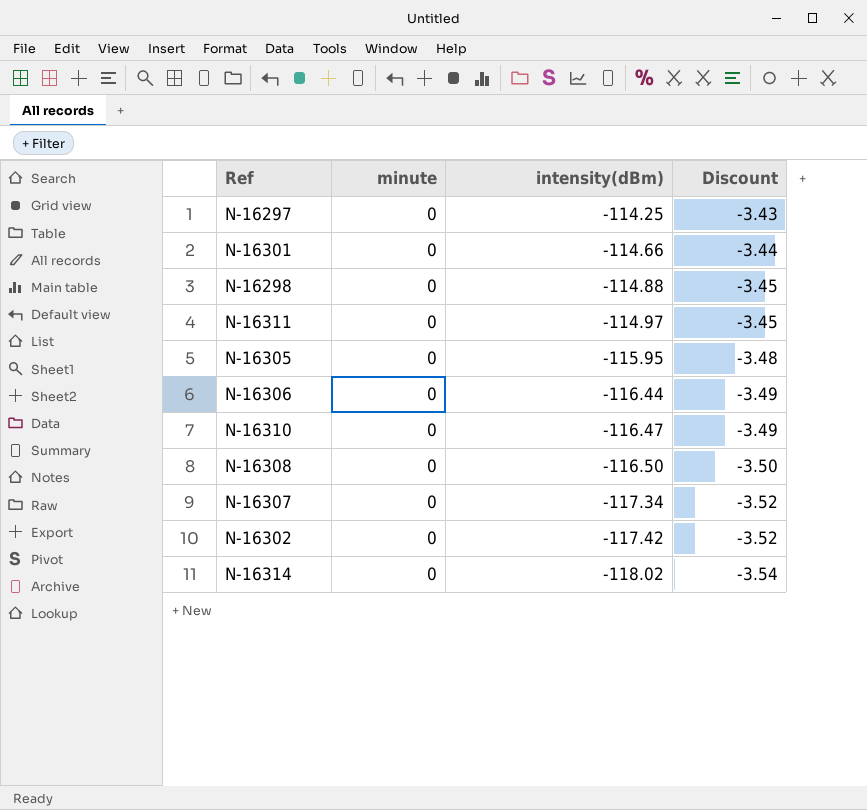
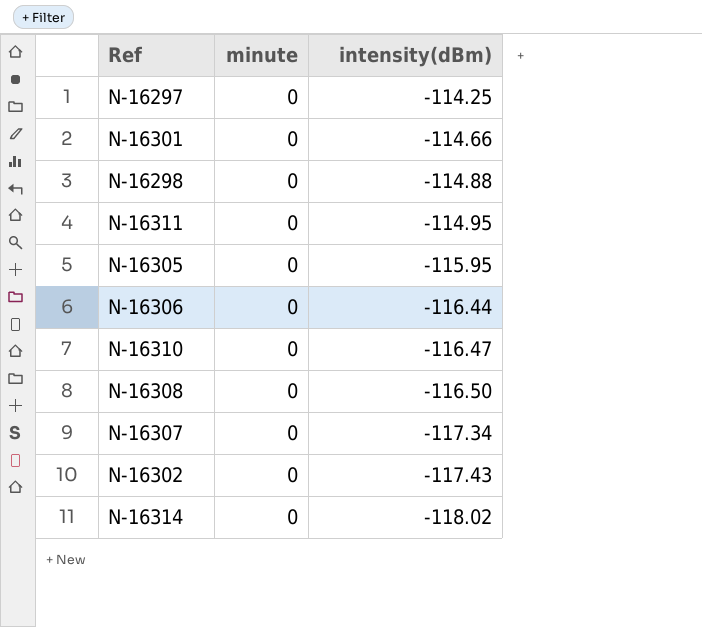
column Discount | formula: [intensity(dBm)] * 0.03 -> none
N-16311 | intensity(dBm): -114.97 -> -114.95
N-16302 | intensity(dBm): -117.42 -> -117.43

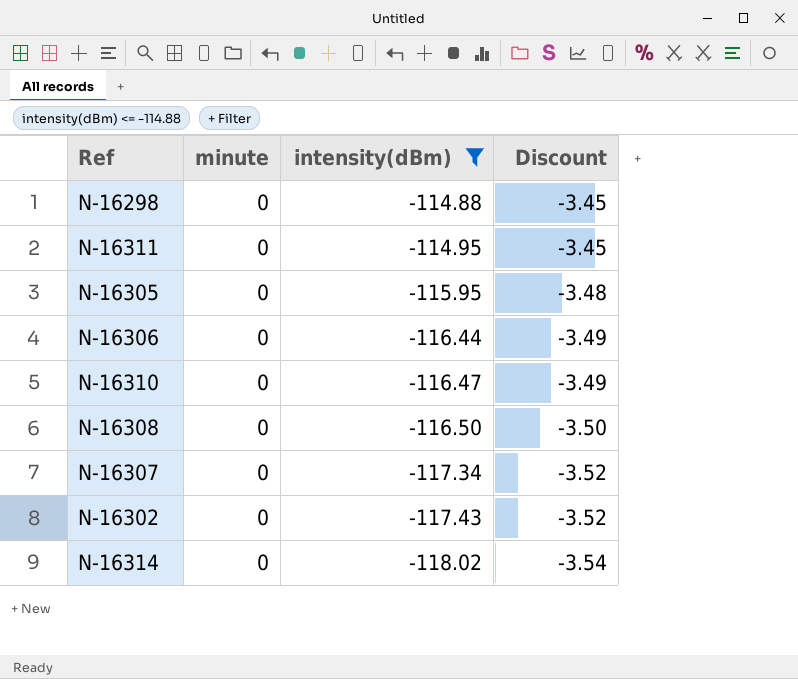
filter: none -> intensity(dBm) <= -114.88
column Discount | formula: none -> [intensity(dBm)] * 0.03

